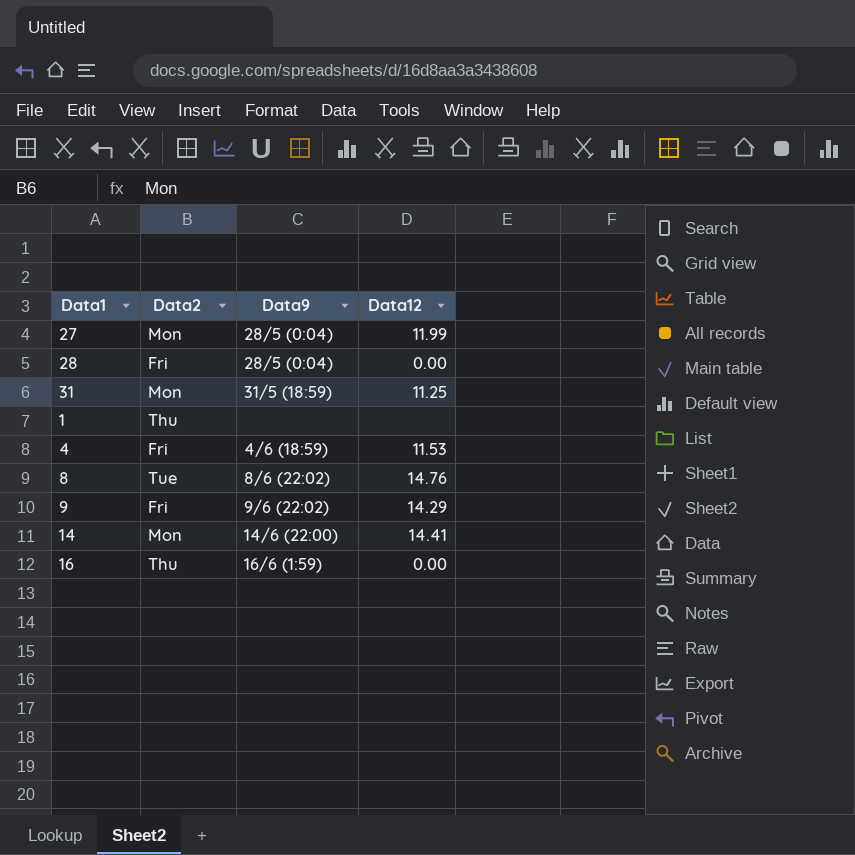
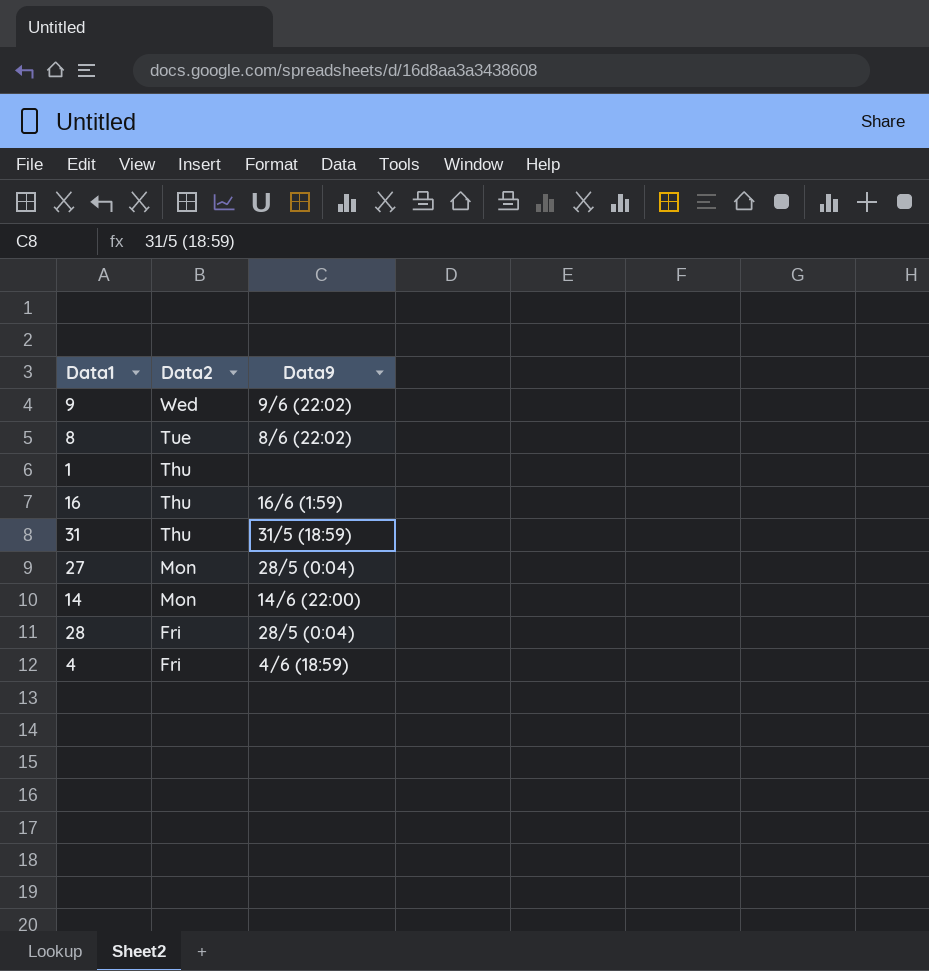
row order: none -> Data2 descending
column Data12 | position: 4 -> none
9 | Data2: Fri -> Wed
31 | Data2: Mon -> Thu

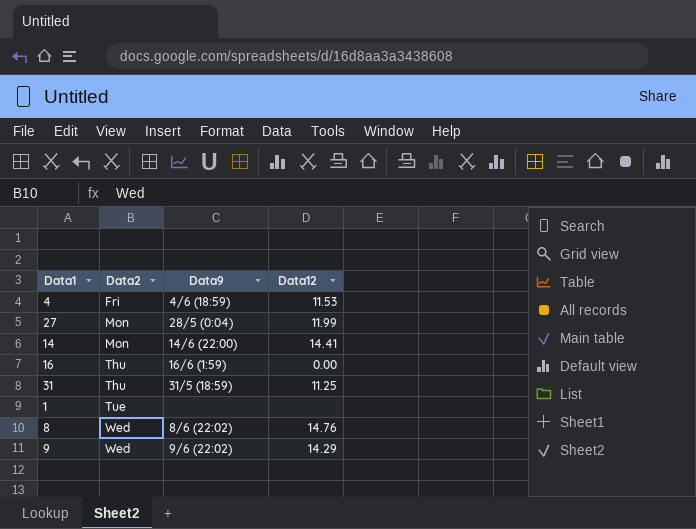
row order: Data2 descending -> Data2 ascending
column Data12 | position: none -> 4
row 28: Fri | 28/5 (0:04) -> none
1 | Data2: Thu -> Tue
8 | Data2: Tue -> Wed

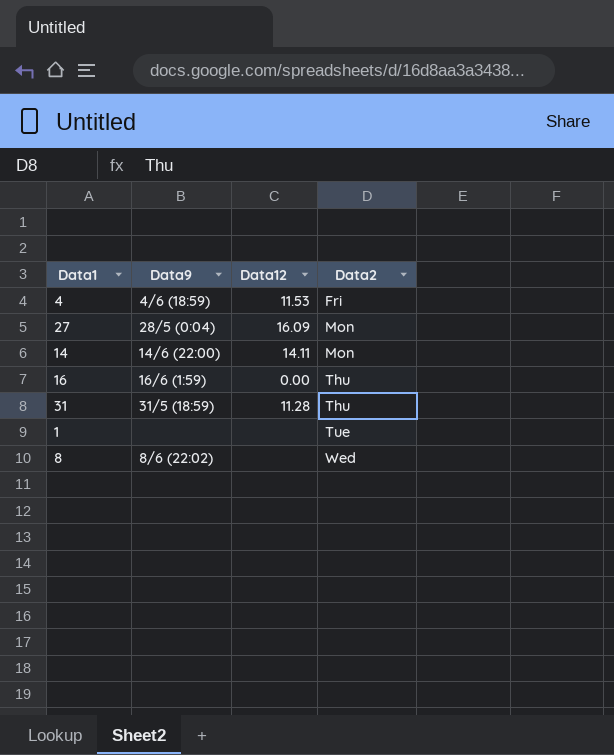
column Data2 | position: 2 -> 4
row 9: Wed | 9/6 (22:02) | 14.29 -> none
27 | Data12: 11.99 -> 16.09
14 | Data12: 14.41 -> 14.11
31 | Data12: 11.25 -> 11.28
8 | Data12: 14.76 -> none

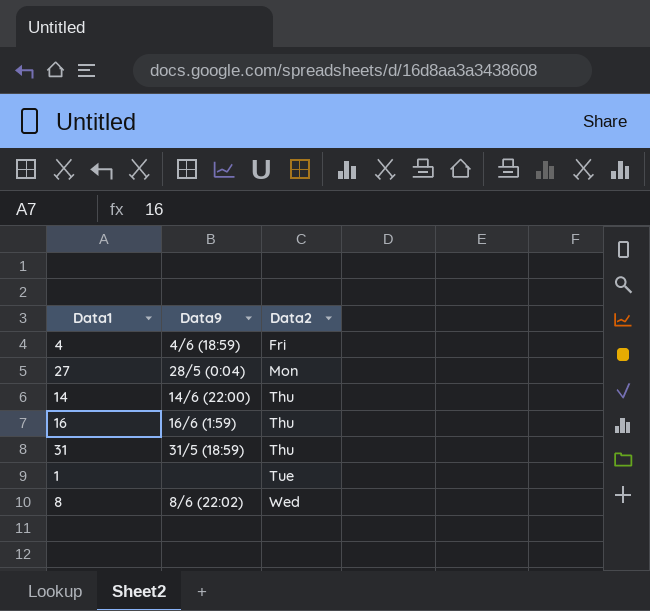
column Data12 | position: 3 -> none
14 | Data2: Mon -> Thu

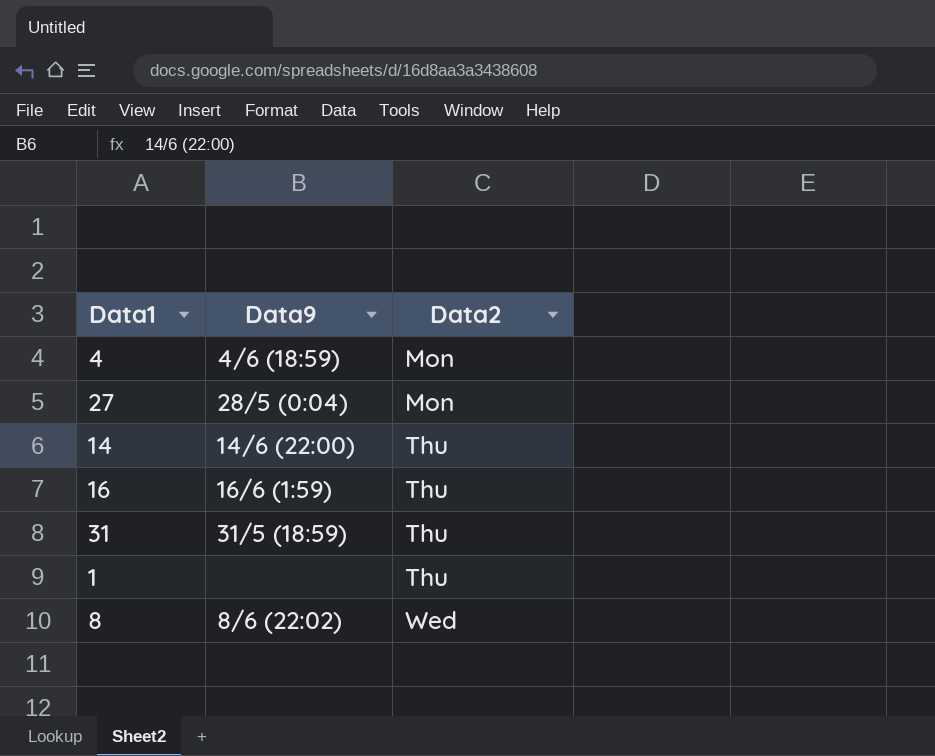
4 | Data2: Fri -> Mon
1 | Data2: Tue -> Thu

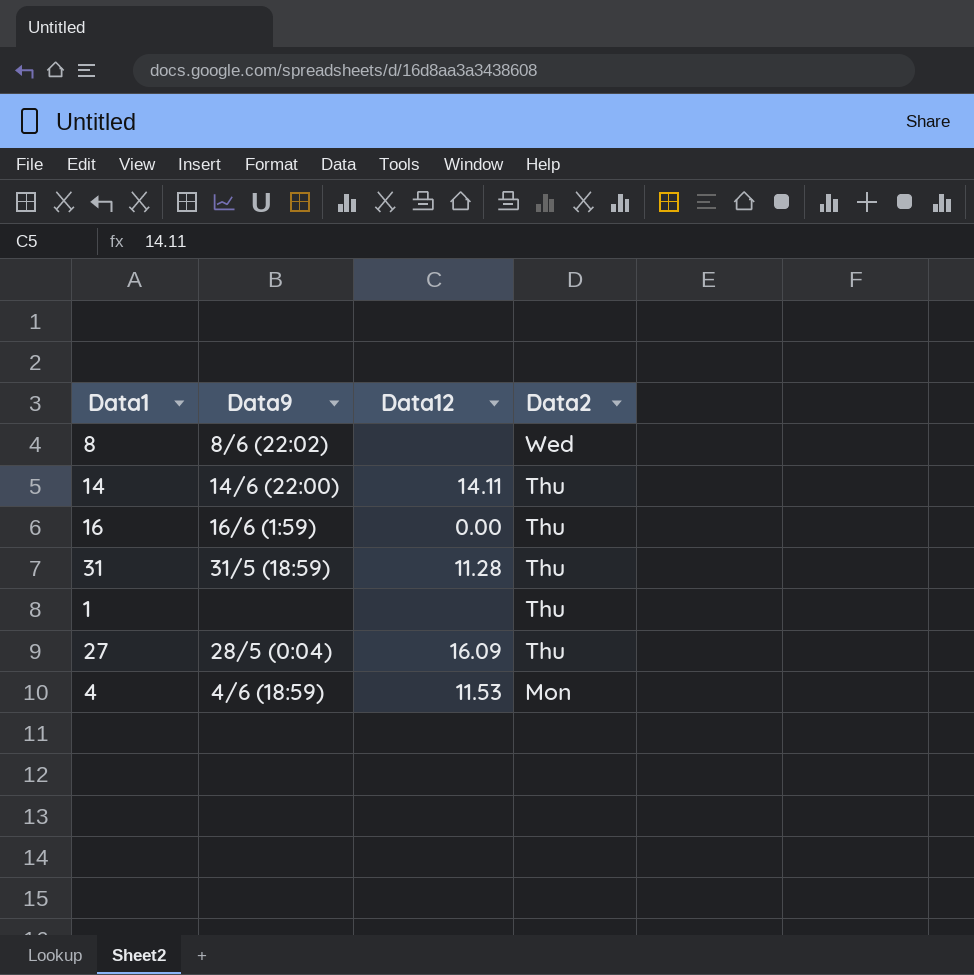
row order: Data2 ascending -> Data2 descending
column Data12 | position: none -> 3
27 | Data2: Mon -> Thu

